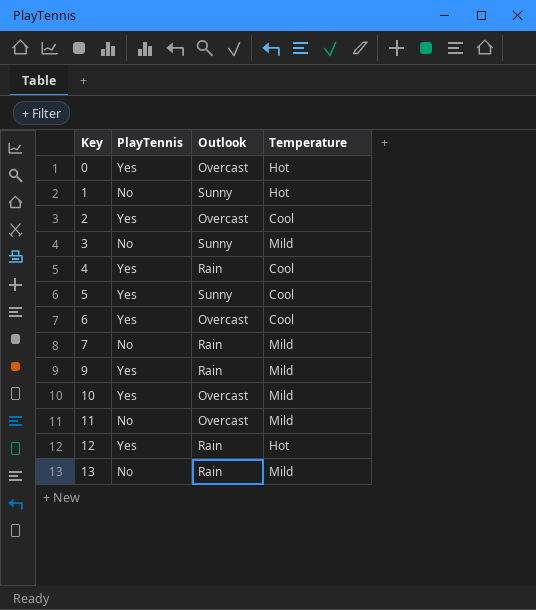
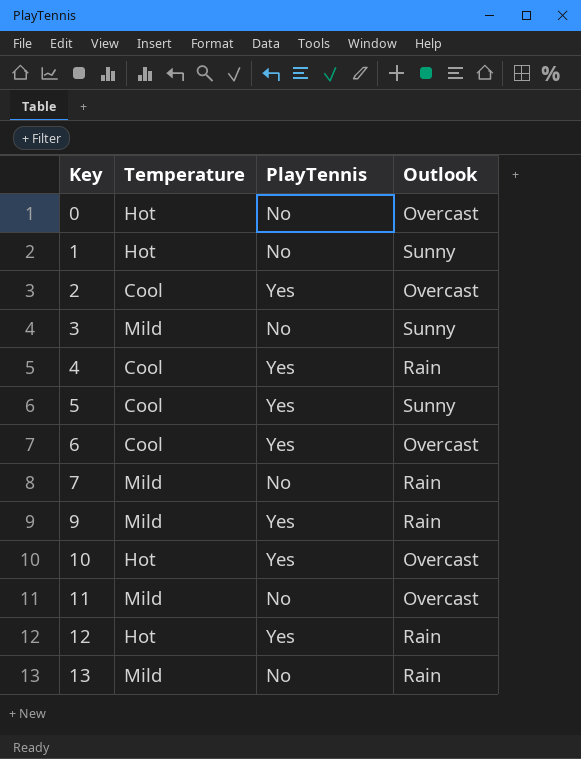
column Temperature | position: 4 -> 2
0 | PlayTennis: Yes -> No
10 | Temperature: Mild -> Hot

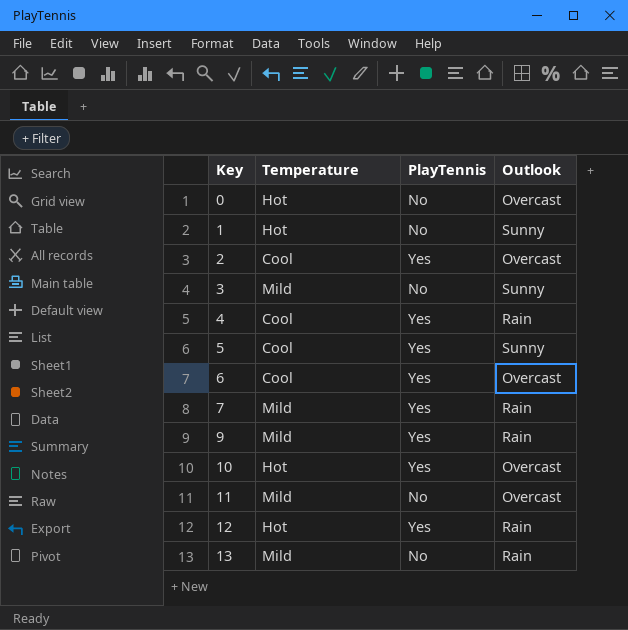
7 | PlayTennis: No -> Yes

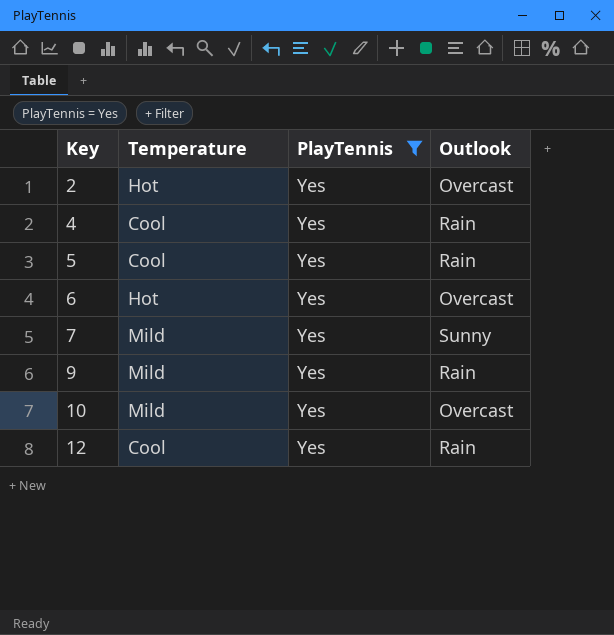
filter: none -> PlayTennis = Yes
2 | Temperature: Cool -> Hot
5 | Outlook: Sunny -> Rain
6 | Temperature: Cool -> Hot
7 | Outlook: Rain -> Sunny
10 | Temperature: Hot -> Mild
12 | Temperature: Hot -> Cool

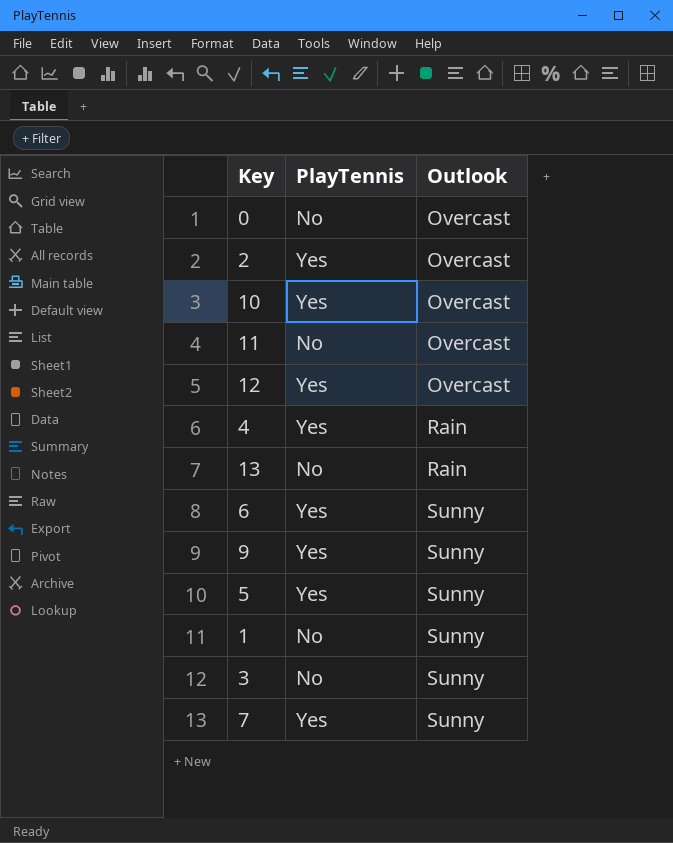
filter: PlayTennis = Yes -> none
row order: Key ascending -> Outlook ascending
column Temperature | position: 2 -> none
12 | Outlook: Rain -> Overcast
6 | Outlook: Overcast -> Sunny
9 | Outlook: Rain -> Sunny
5 | Outlook: Rain -> Sunny

